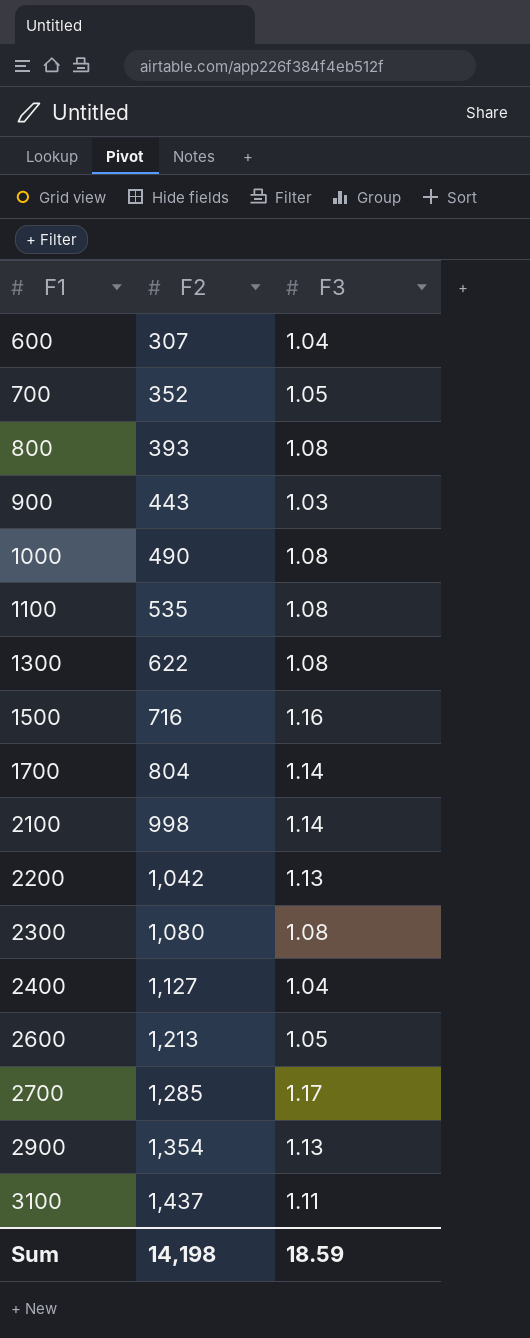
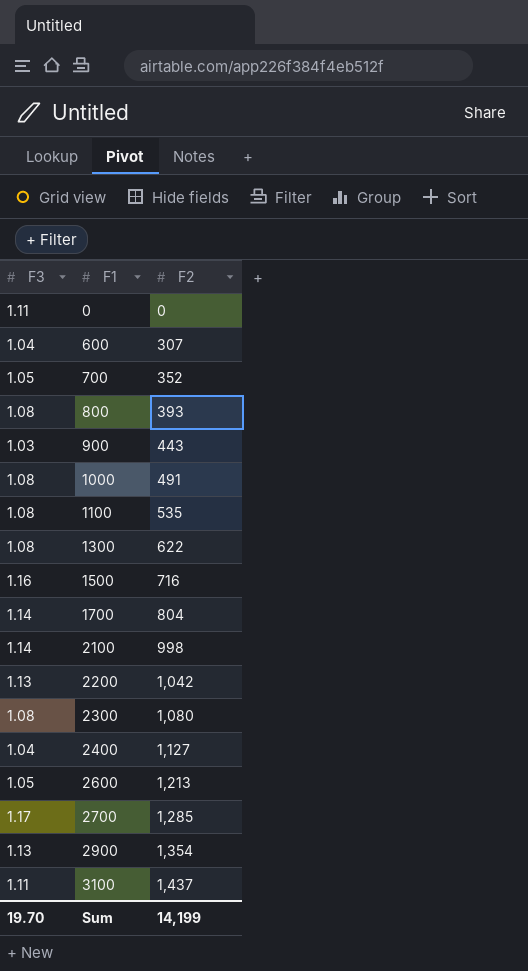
column F3 | position: 3 -> 1
row 0: none -> 1.11 | 0
1000 | F2: 490 -> 491
Sum | F3: 18.59 -> 19.70
Sum | F2: 14,198 -> 14,199

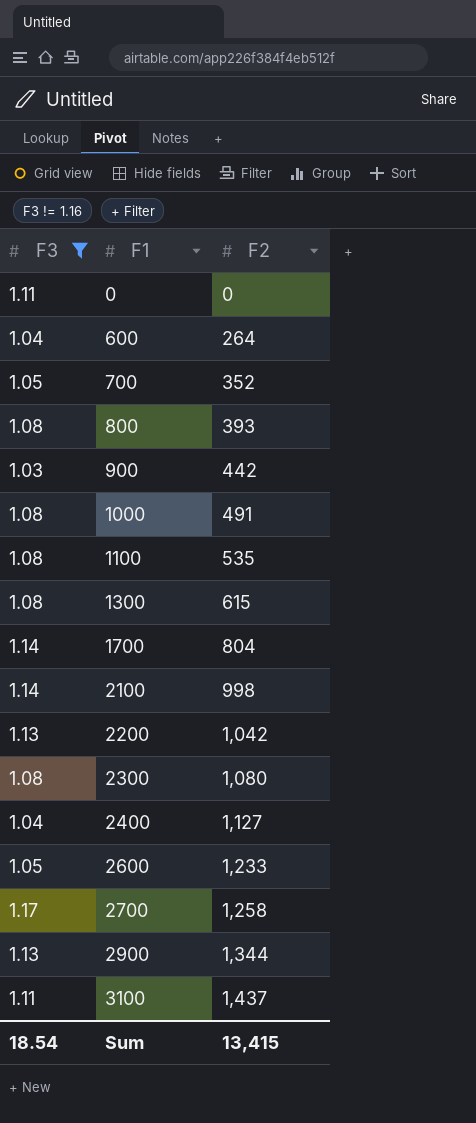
filter: none -> F3 != 1.16
600 | F2: 307 -> 264
900 | F2: 443 -> 442
1300 | F2: 622 -> 615
2600 | F2: 1,213 -> 1,233
2700 | F2: 1,285 -> 1,258
2900 | F2: 1,354 -> 1,344
Sum | F3: 19.70 -> 18.54
Sum | F2: 14,199 -> 13,415

